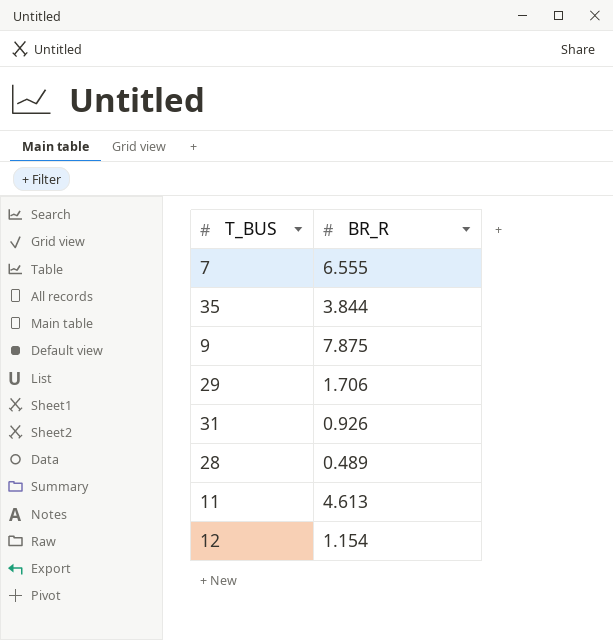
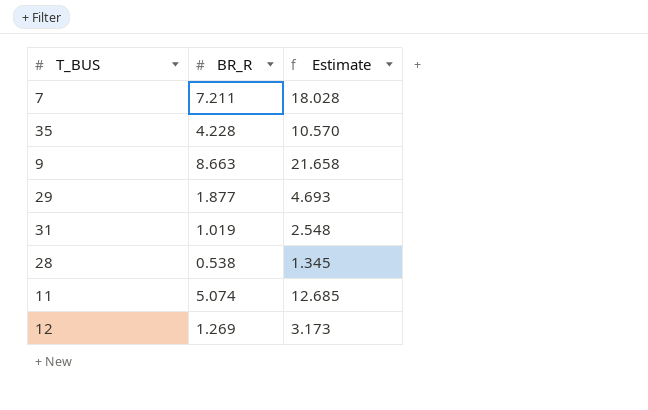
column Estimate | formula: none -> [BR_R] * 2.5
7 | BR_R: 6.555 -> 7.211
35 | BR_R: 3.844 -> 4.228
9 | BR_R: 7.875 -> 8.663
29 | BR_R: 1.706 -> 1.877
31 | BR_R: 0.926 -> 1.019
28 | BR_R: 0.489 -> 0.538
11 | BR_R: 4.613 -> 5.074
12 | BR_R: 1.154 -> 1.269

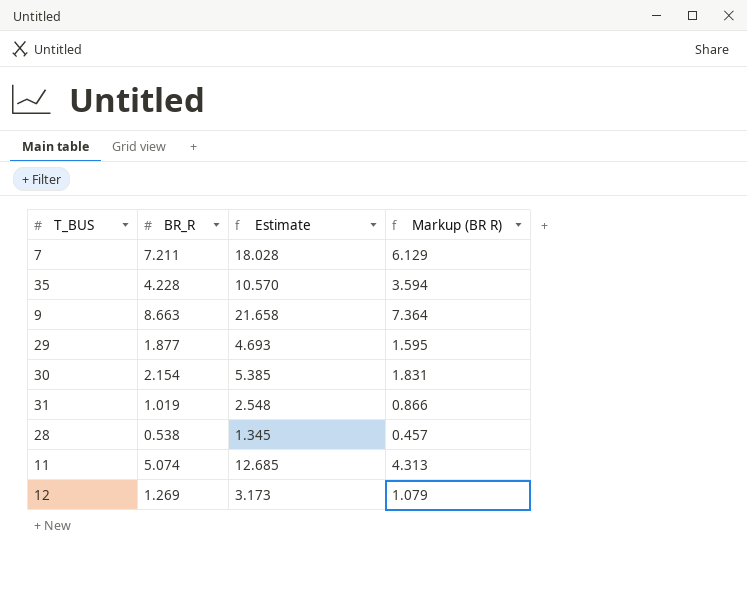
column Markup (BR R) | formula: none -> [BR_R] * 0.85
row 30: none -> 2.154 | 5.385 | 1.831

